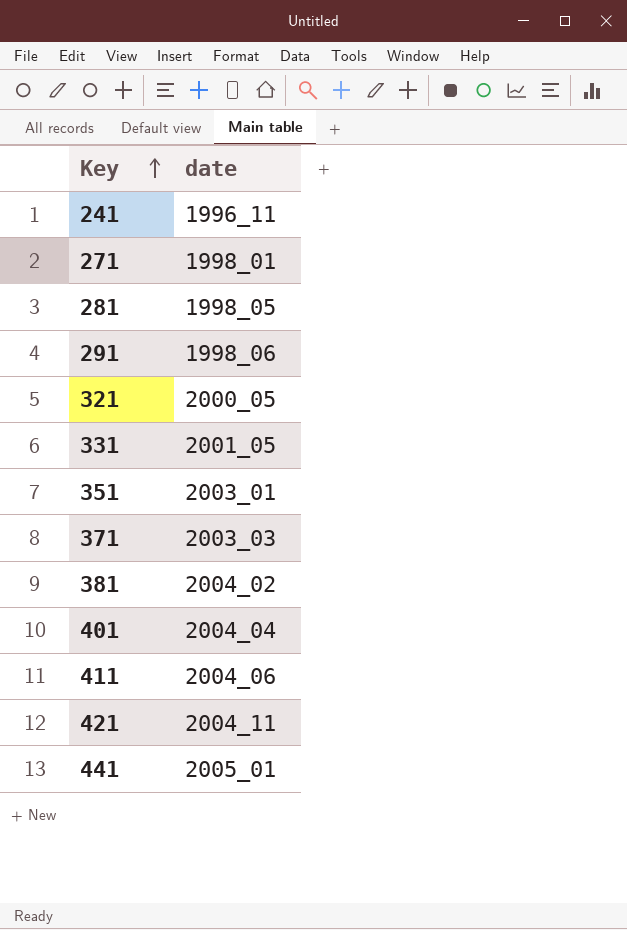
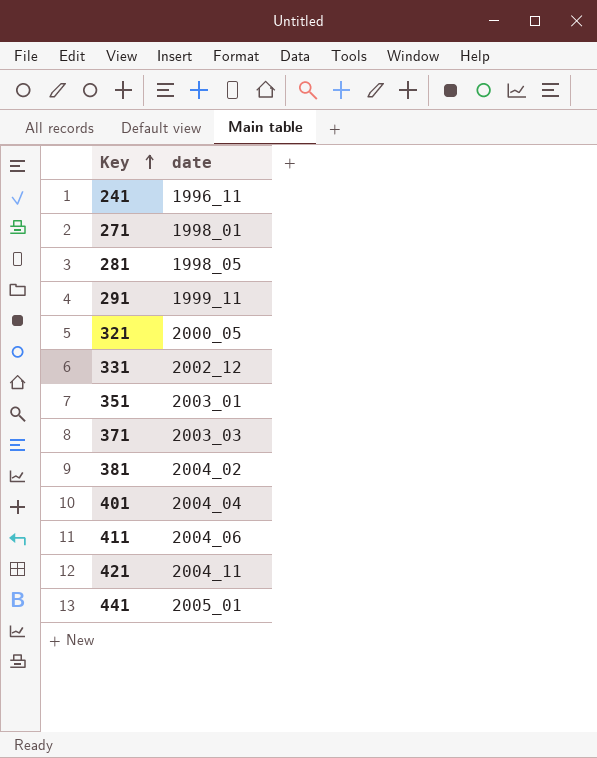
291 | date: 1998_06 -> 1999_11
331 | date: 2001_05 -> 2002_12

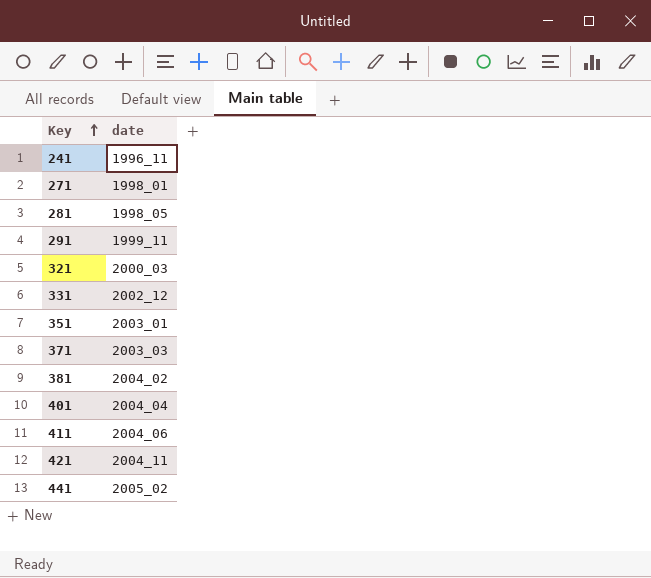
321 | date: 2000_05 -> 2000_03
441 | date: 2005_01 -> 2005_02

